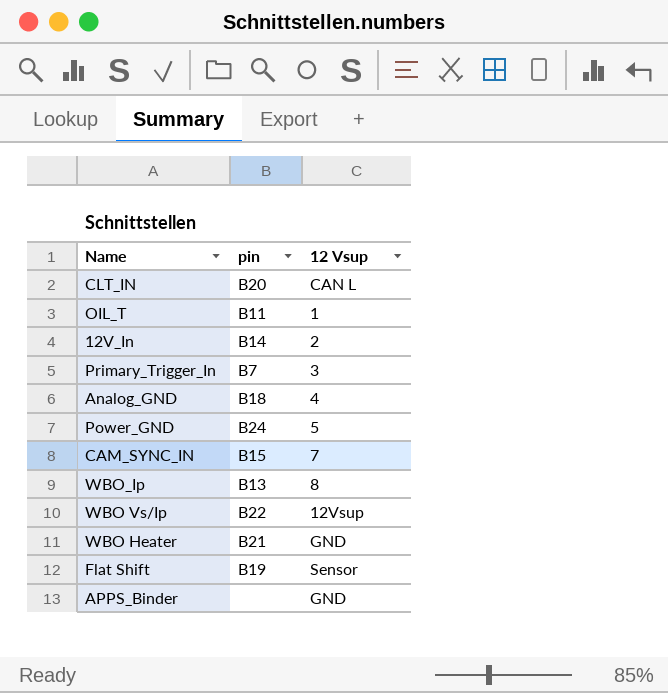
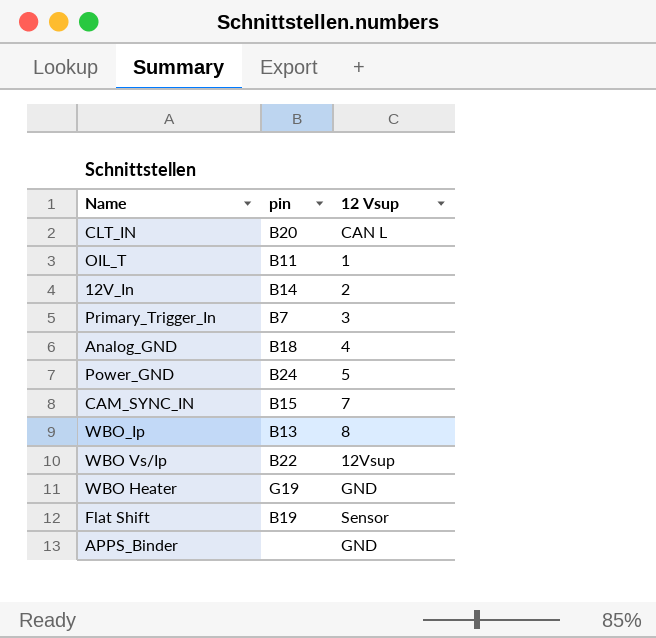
WBO Heater | pin: B21 -> G19

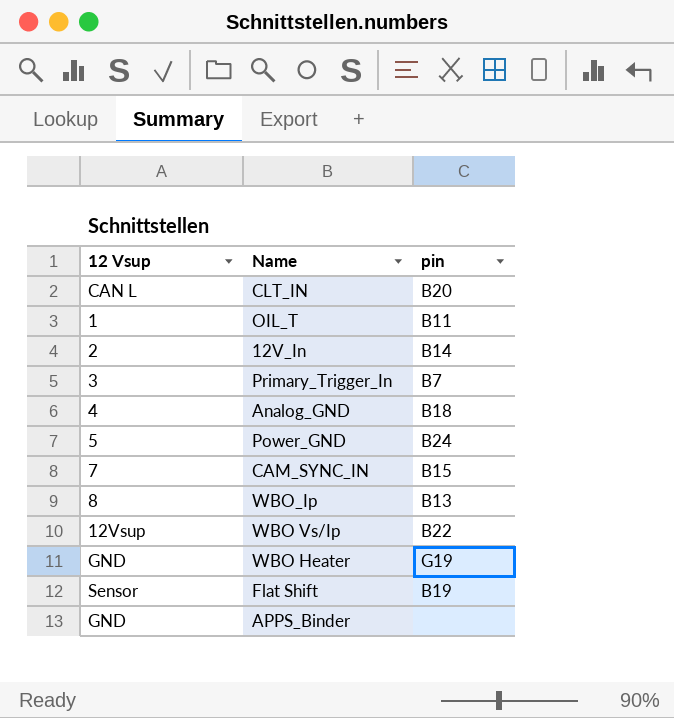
column 12 Vsup | position: 3 -> 1

